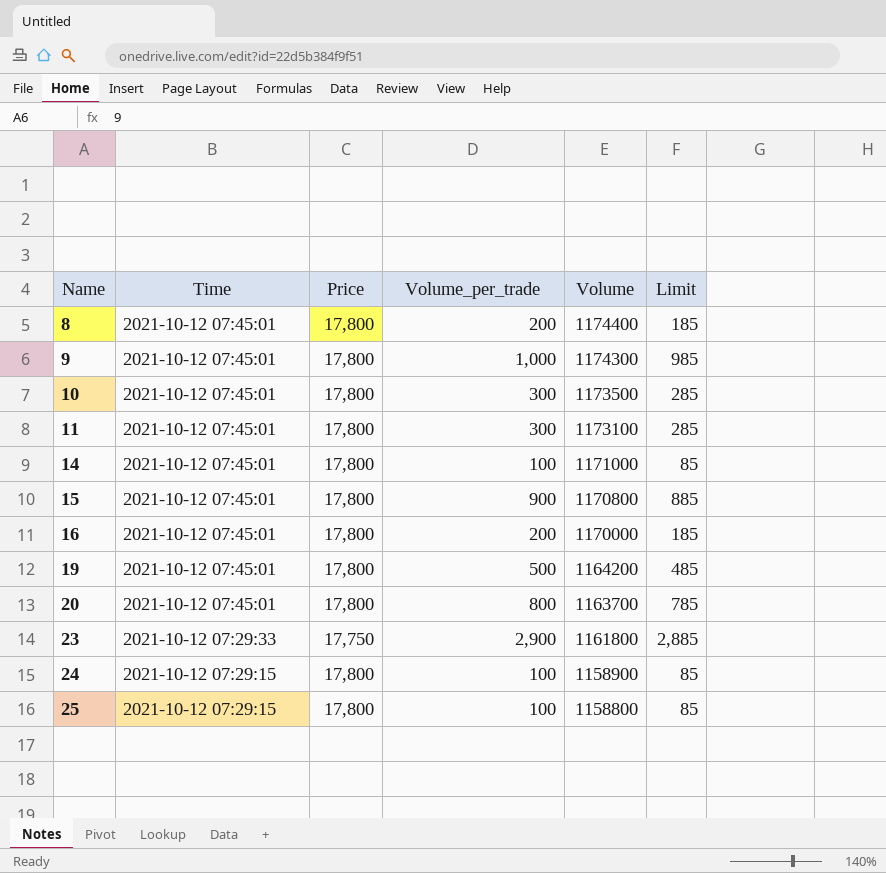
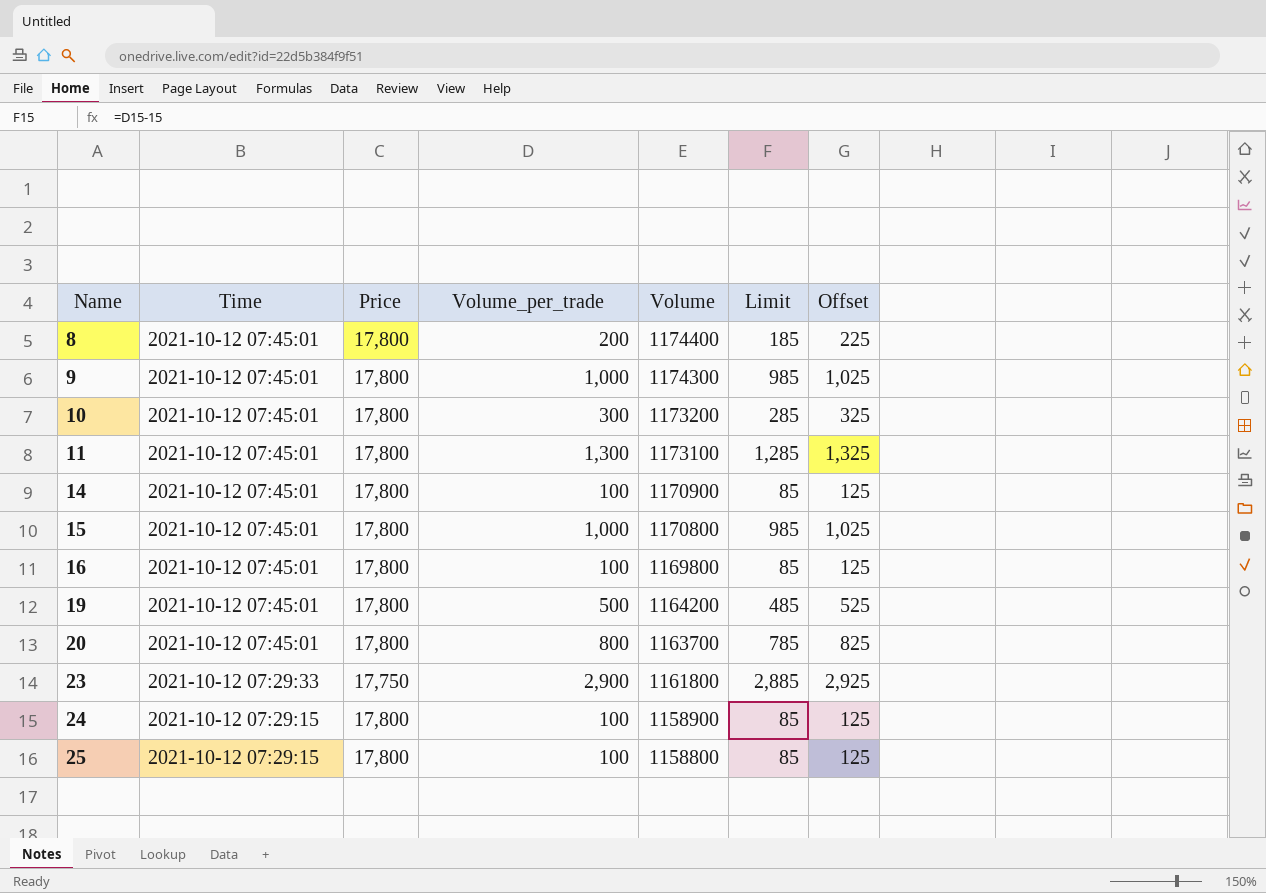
column Offset | formula: none -> [Volume_per_trade] + 25
10 | Volume: 1173500 -> 1173200
11 | Volume_per_trade: 300 -> 1,300
11 | Limit: 285 -> 1,285
14 | Volume: 1171000 -> 1170900
15 | Volume_per_trade: 900 -> 1,000
15 | Limit: 885 -> 985
16 | Volume_per_trade: 200 -> 100
16 | Volume: 1170000 -> 1169800
16 | Limit: 185 -> 85

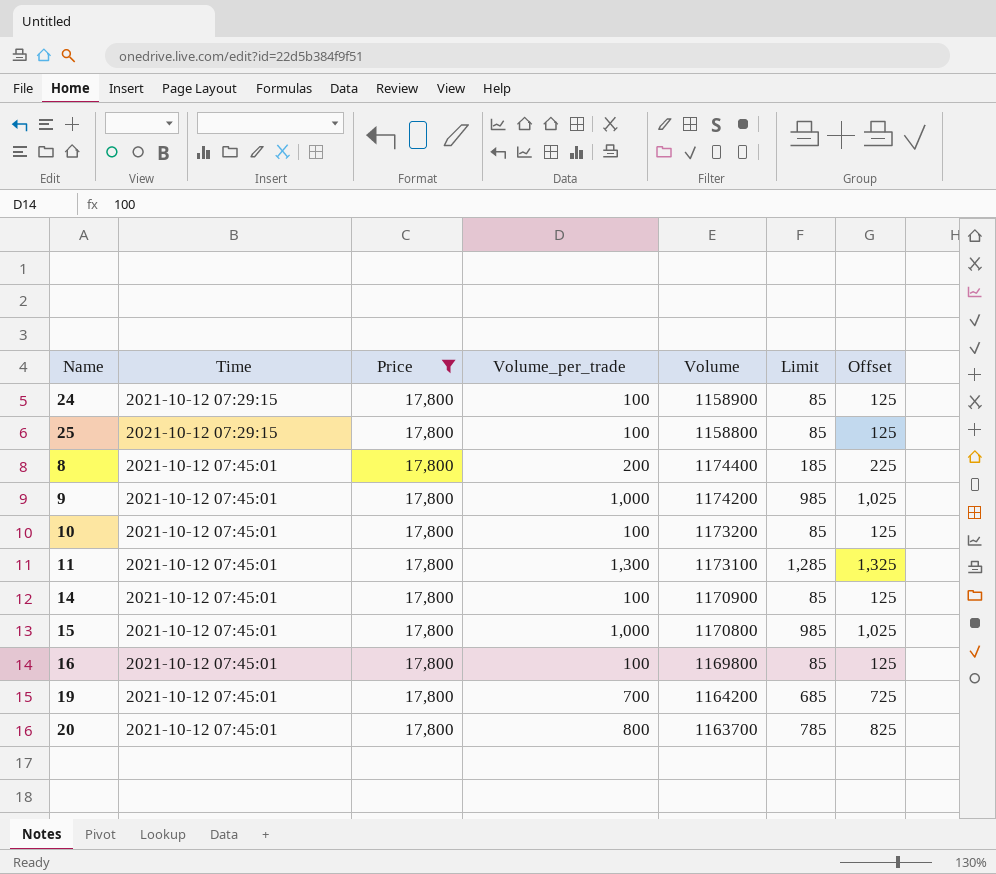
filter: none -> Price = 17,800
row order: Name ascending -> Time ascending
9 | Volume: 1174300 -> 1174200
10 | Volume_per_trade: 300 -> 100
10 | Limit: 285 -> 85
10 | Offset: 325 -> 125
19 | Volume_per_trade: 500 -> 700
19 | Limit: 485 -> 685
19 | Offset: 525 -> 725

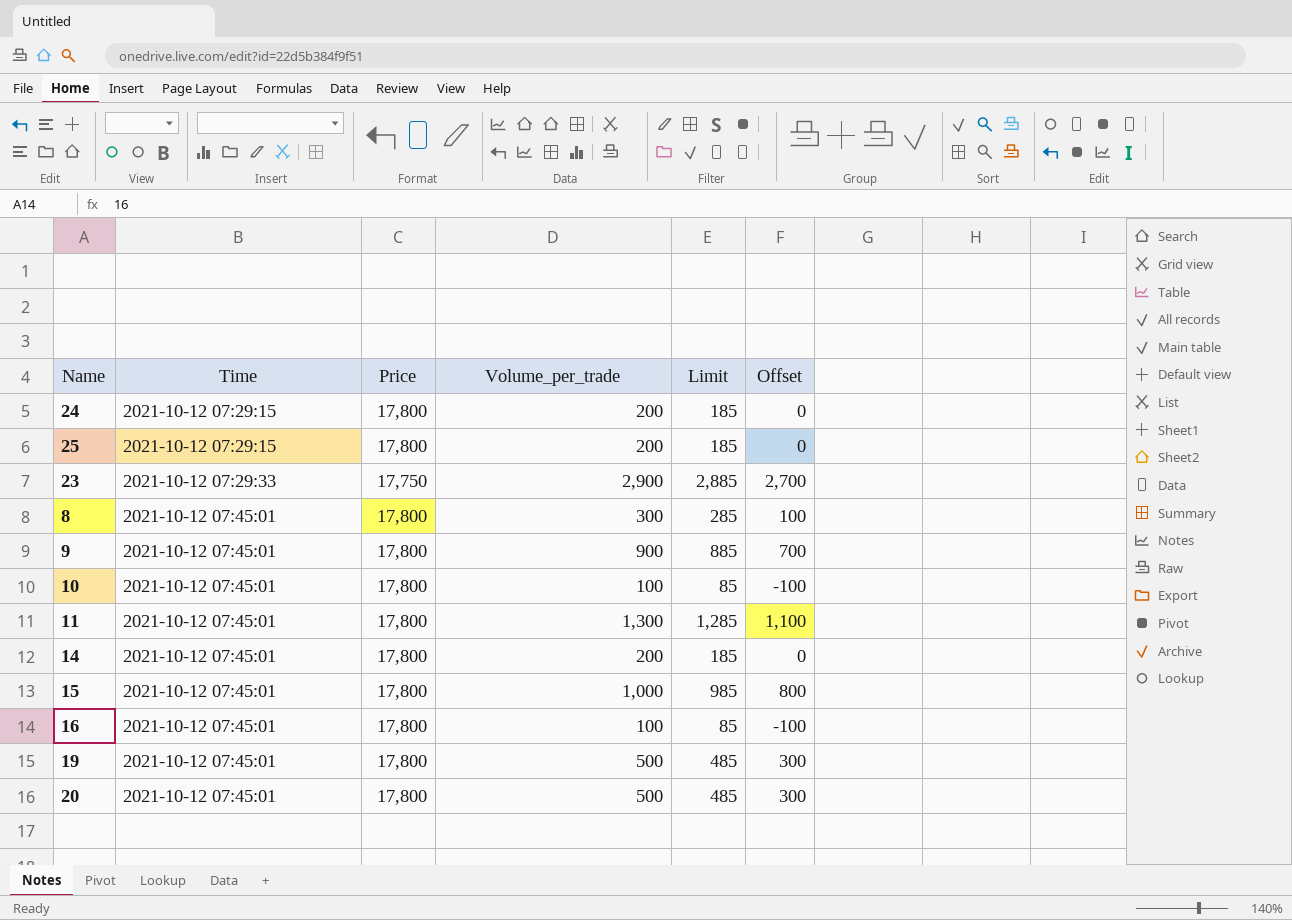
filter: Price = 17,800 -> none
column Volume | position: 5 -> none
column Offset | formula: [Volume_per_trade] + 25 -> [Volume_per_trade] - 200
24 | Volume_per_trade: 100 -> 200
24 | Limit: 85 -> 185
25 | Volume_per_trade: 100 -> 200
25 | Limit: 85 -> 185
8 | Volume_per_trade: 200 -> 300
8 | Limit: 185 -> 285
9 | Volume_per_trade: 1,000 -> 900
9 | Limit: 985 -> 885
14 | Volume_per_trade: 100 -> 200
14 | Limit: 85 -> 185
19 | Volume_per_trade: 700 -> 500
19 | Limit: 685 -> 485
20 | Volume_per_trade: 800 -> 500
20 | Limit: 785 -> 485

